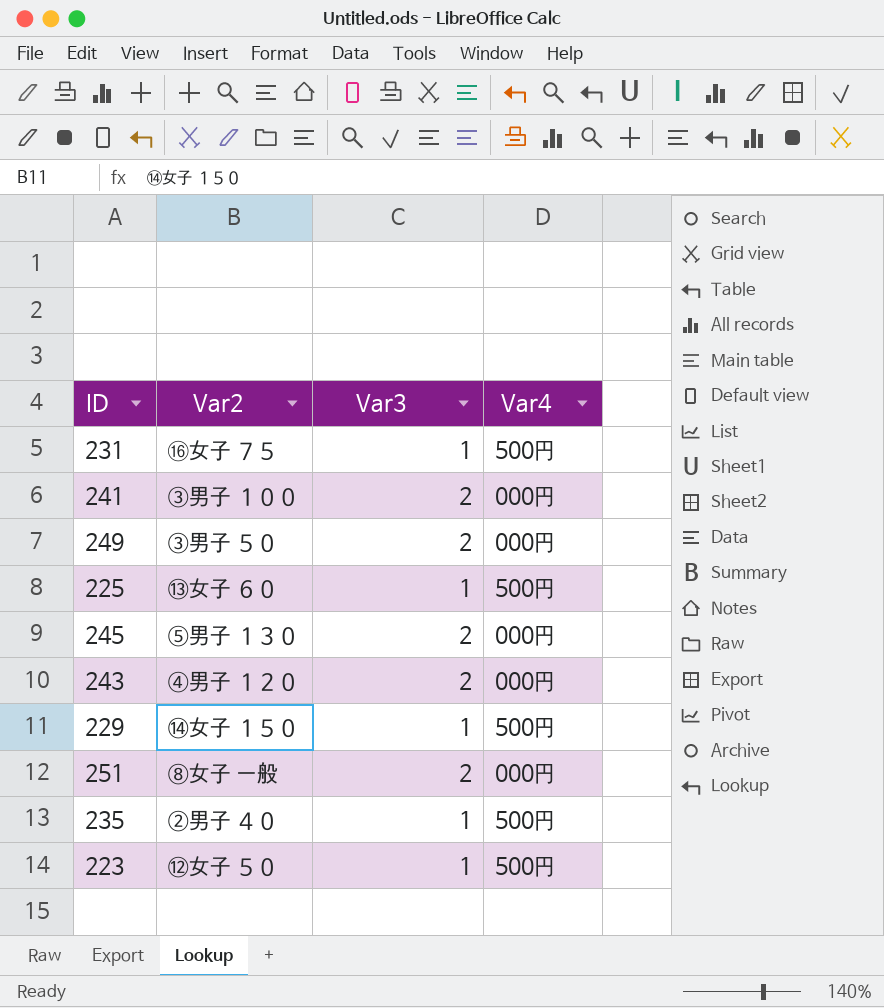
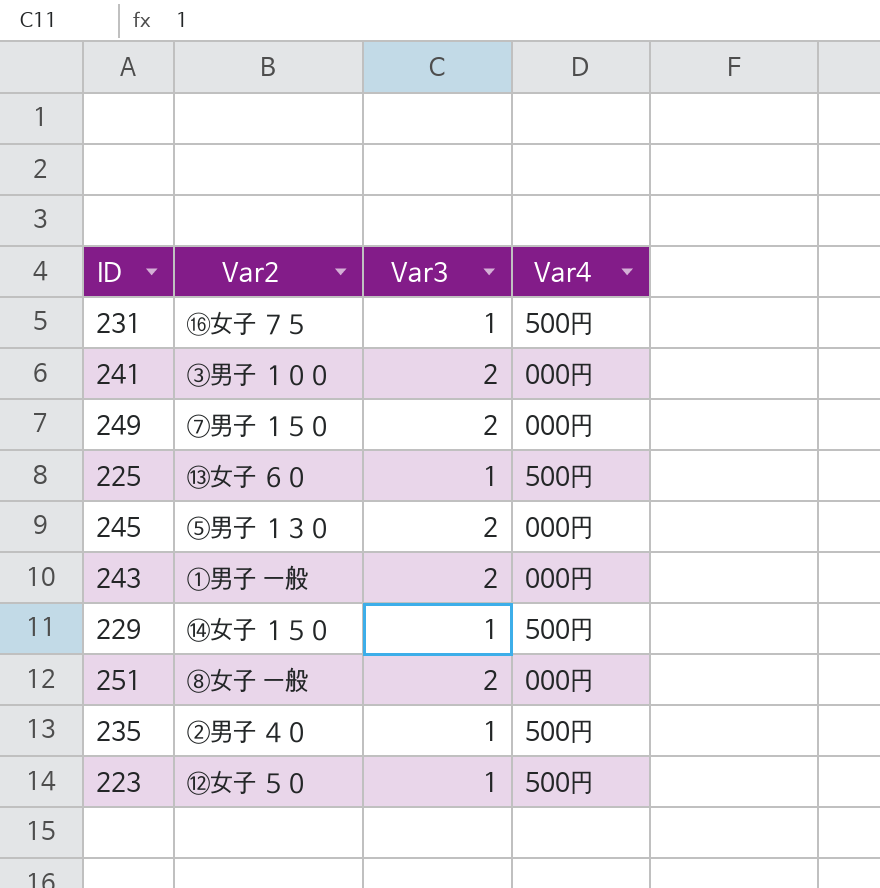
249 | Var2: ③男子 ５０ -> ⑦男子 １５０
243 | Var2: ④男子 １２０ -> ①男子 一般

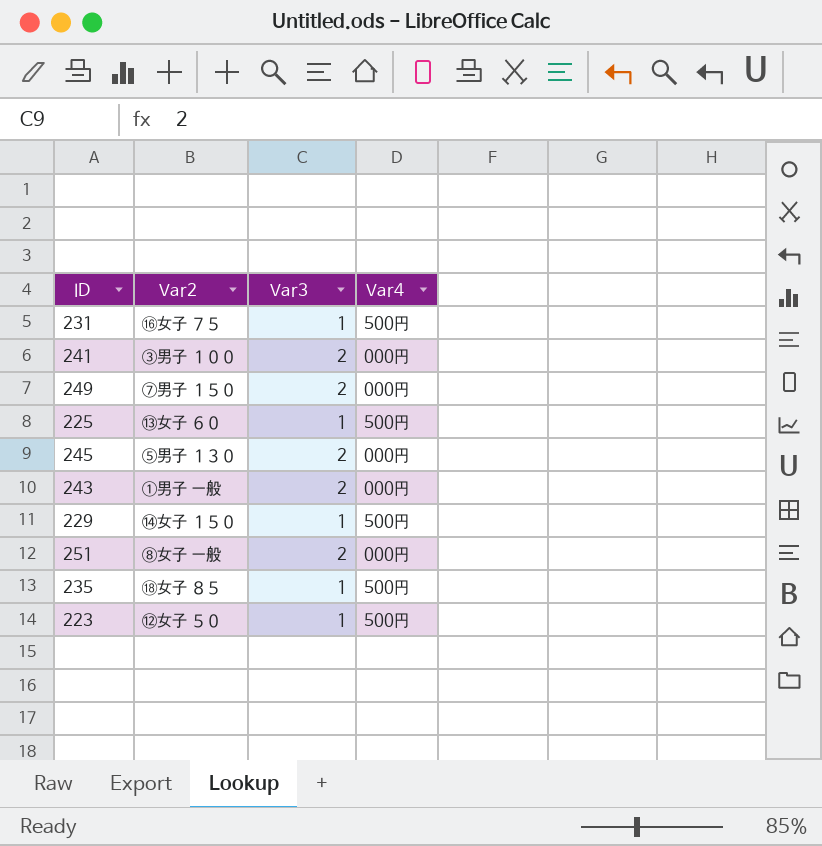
235 | Var2: ②男子 ４０ -> ⑱女子 ８５

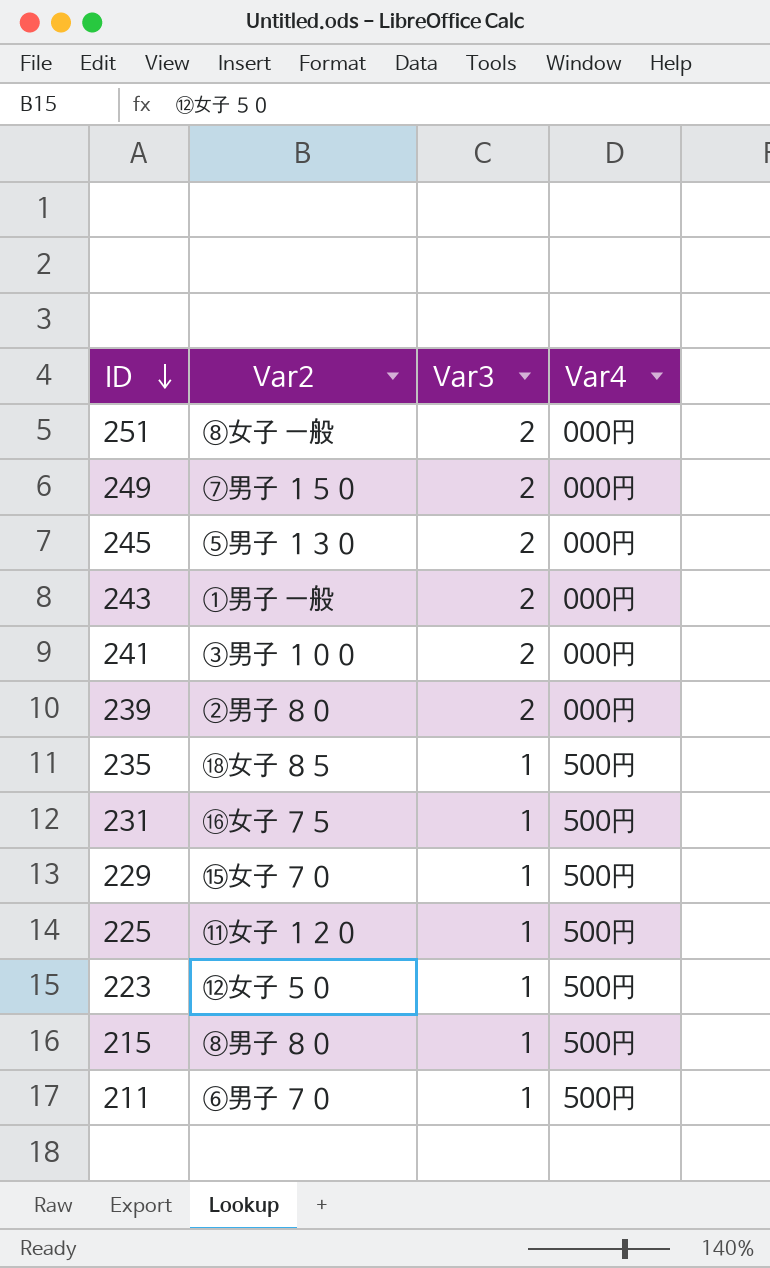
row order: none -> ID descending
row 239: none -> ②男子 ８０ | 2 | 000円
229 | Var2: ⑭女子 １５０ -> ⑮女子 ７０
225 | Var2: ⑬女子 ６０ -> ⑪女子 １２０
row 215: none -> ⑧男子 ８０ | 1 | 500円
row 211: none -> ⑥男子 ７０ | 1 | 500円

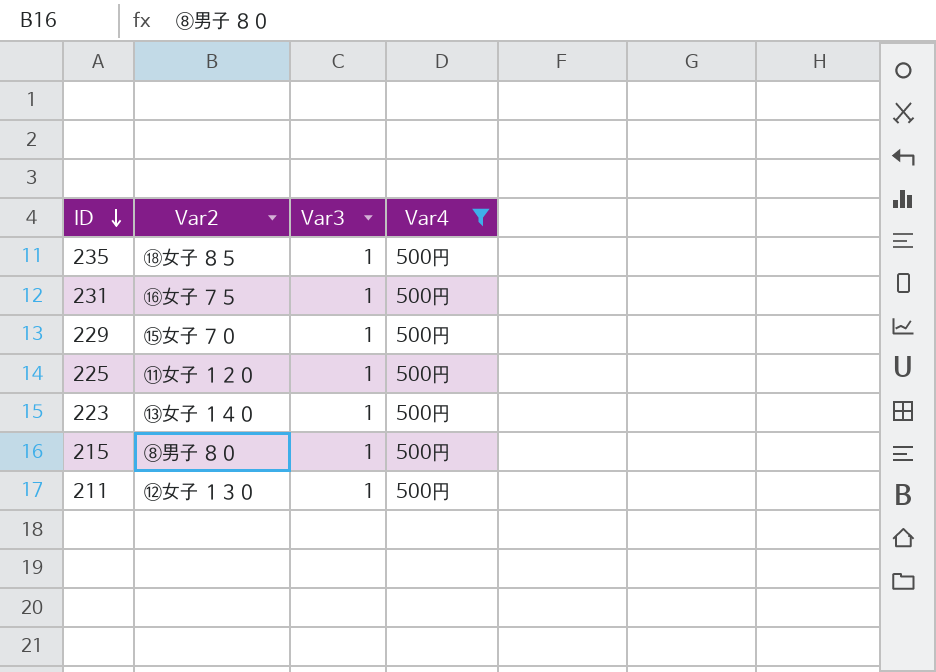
filter: none -> Var4 = 500円
223 | Var2: ⑫女子 ５０ -> ⑬女子 １４０
211 | Var2: ⑥男子 ７０ -> ⑫女子 １３０

